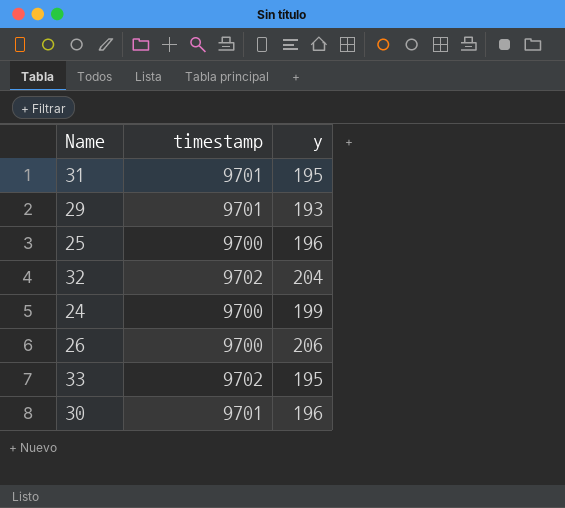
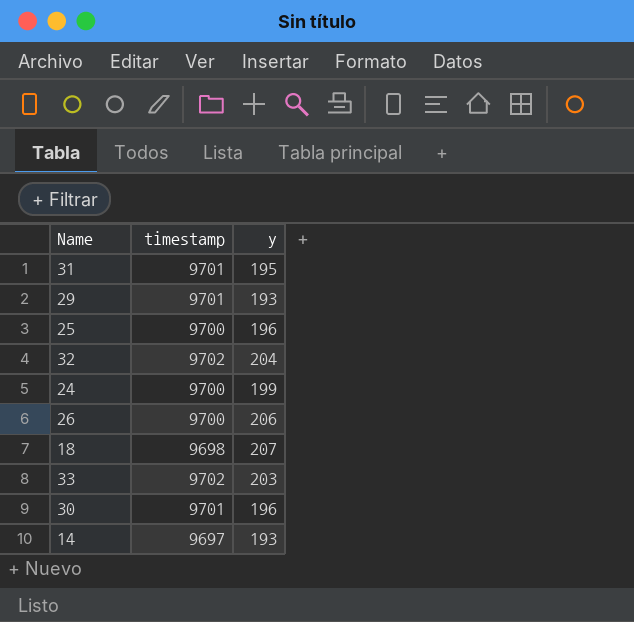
row 18: none -> 9698 | 207
33 | y: 195 -> 203
row 14: none -> 9697 | 193

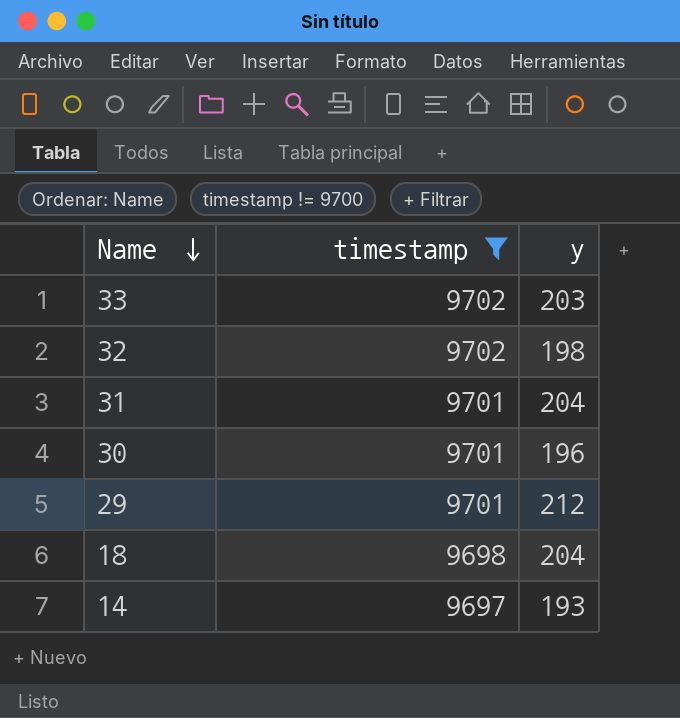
filter: none -> timestamp != 9700
row order: none -> Name descending
32 | y: 204 -> 198
31 | y: 195 -> 204
29 | y: 193 -> 212
18 | y: 207 -> 204

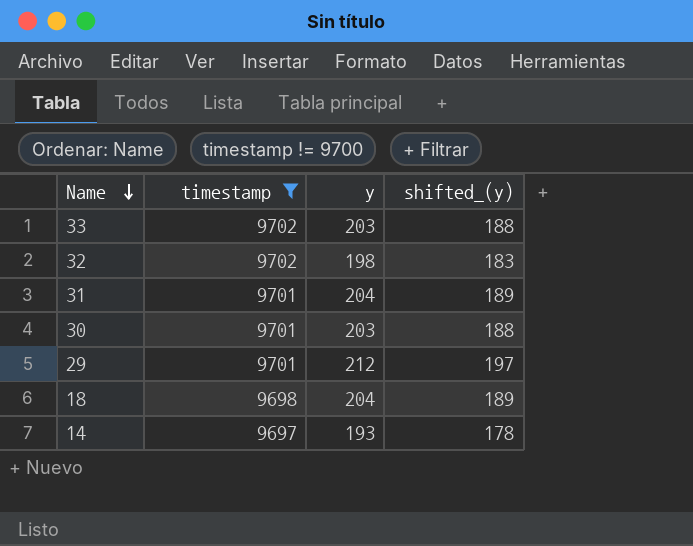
column shifted_(y) | formula: none -> [y] - 15
30 | y: 196 -> 203

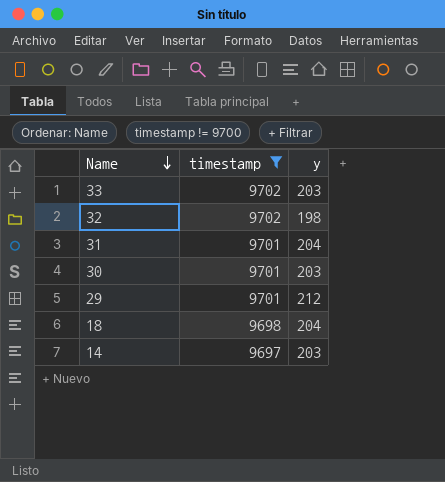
column shifted_(y) | formula: [y] - 15 -> none
14 | y: 193 -> 203

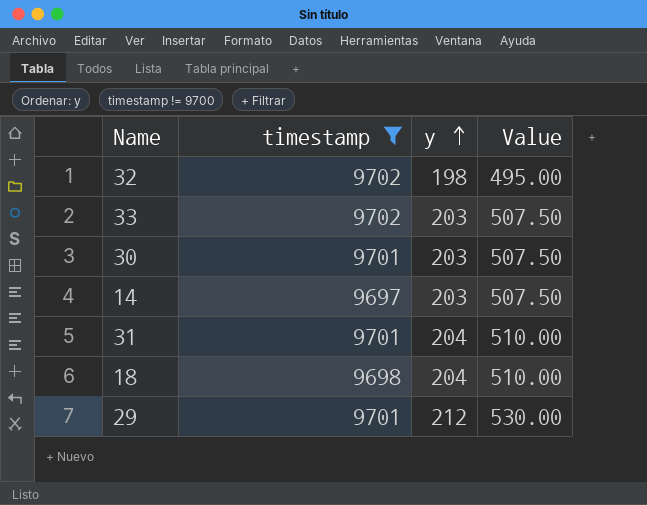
row order: Name descending -> y ascending
column Value | formula: none -> [y] * 2.5

